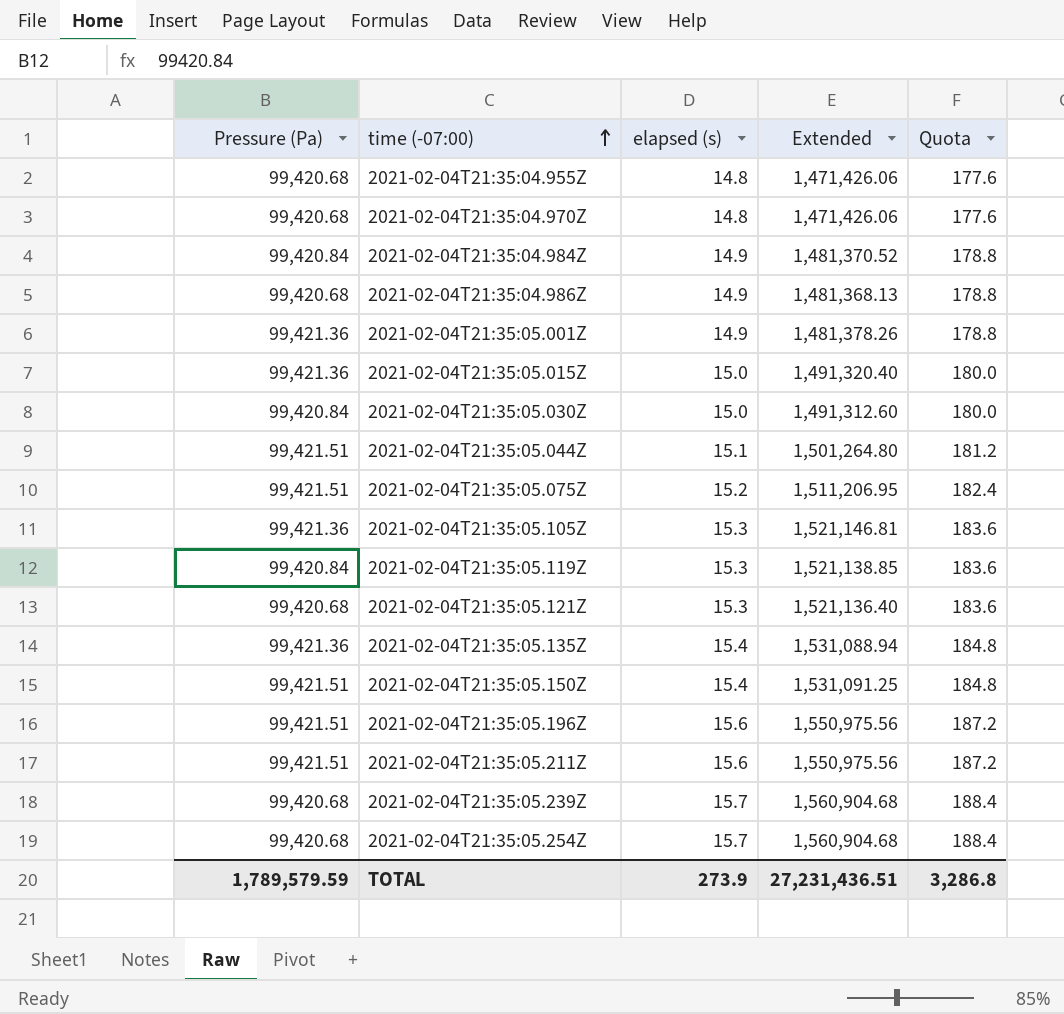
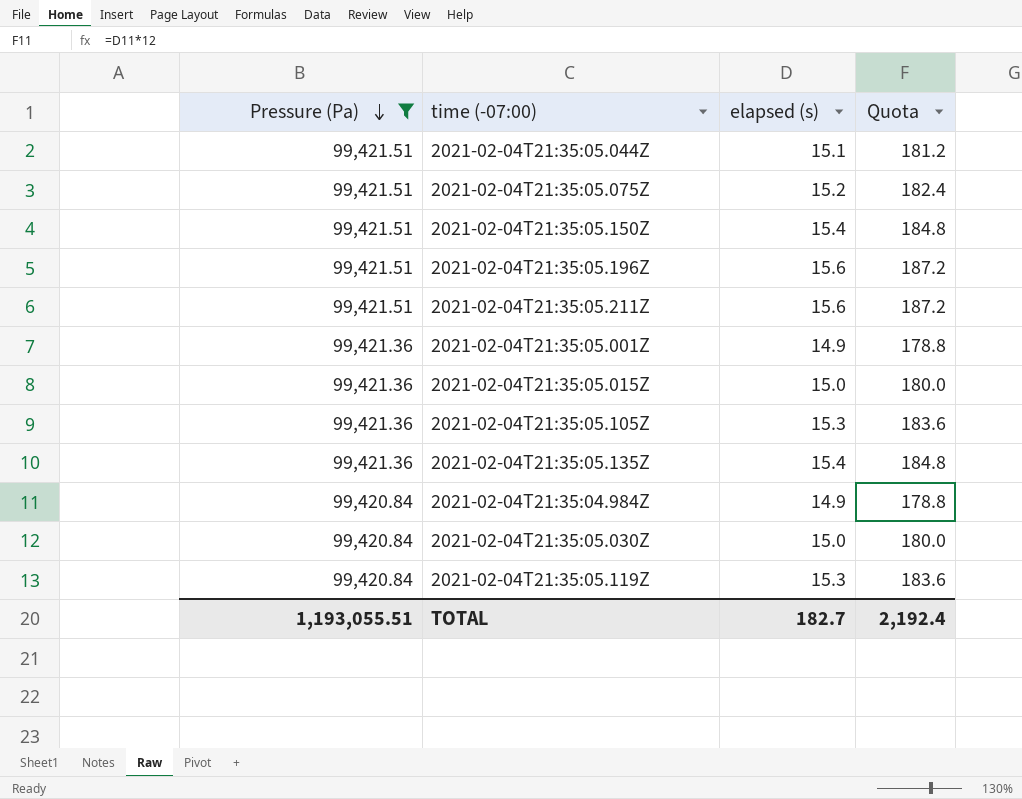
filter: none -> Pressure (Pa) != 99,420.68
row order: time (-07:00) ascending -> Pressure (Pa) descending
column Extended | formula: [Pressure (Pa)] * [elapsed (s)] -> none
TOTAL | Pressure (Pa): 1,789,579.59 -> 1,193,055.51
TOTAL | elapsed (s): 273.9 -> 182.7
TOTAL | Quota: 3,286.8 -> 2,192.4

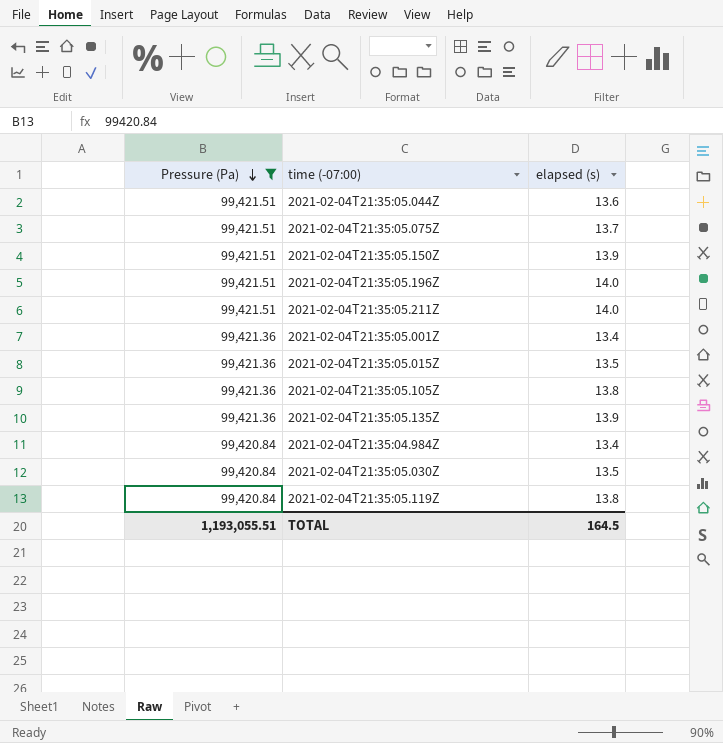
column Quota | formula: [elapsed (s)] * 12 -> none
2021-02-04T21:35:05.044Z | elapsed (s): 15.1 -> 13.6
2021-02-04T21:35:05.075Z | elapsed (s): 15.2 -> 13.7
2021-02-04T21:35:05.150Z | elapsed (s): 15.4 -> 13.9
2021-02-04T21:35:05.196Z | elapsed (s): 15.6 -> 14.0
2021-02-04T21:35:05.211Z | elapsed (s): 15.6 -> 14.0
2021-02-04T21:35:05.001Z | elapsed (s): 14.9 -> 13.4
2021-02-04T21:35:05.015Z | elapsed (s): 15.0 -> 13.5
2021-02-04T21:35:05.105Z | elapsed (s): 15.3 -> 13.8
2021-02-04T21:35:05.135Z | elapsed (s): 15.4 -> 13.9
2021-02-04T21:35:04.984Z | elapsed (s): 14.9 -> 13.4
2021-02-04T21:35:05.030Z | elapsed (s): 15.0 -> 13.5
2021-02-04T21:35:05.119Z | elapsed (s): 15.3 -> 13.8
TOTAL | elapsed (s): 182.7 -> 164.5

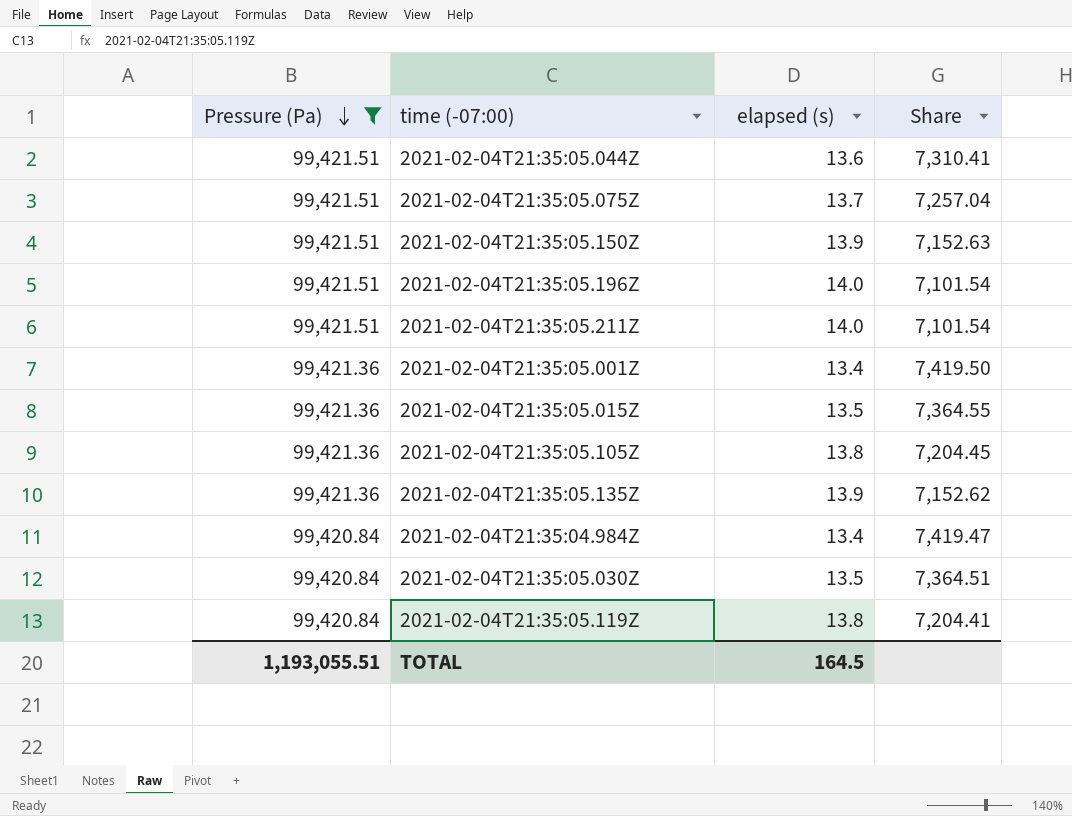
column Share | formula: none -> [Pressure (Pa)] / [elapsed (s)]

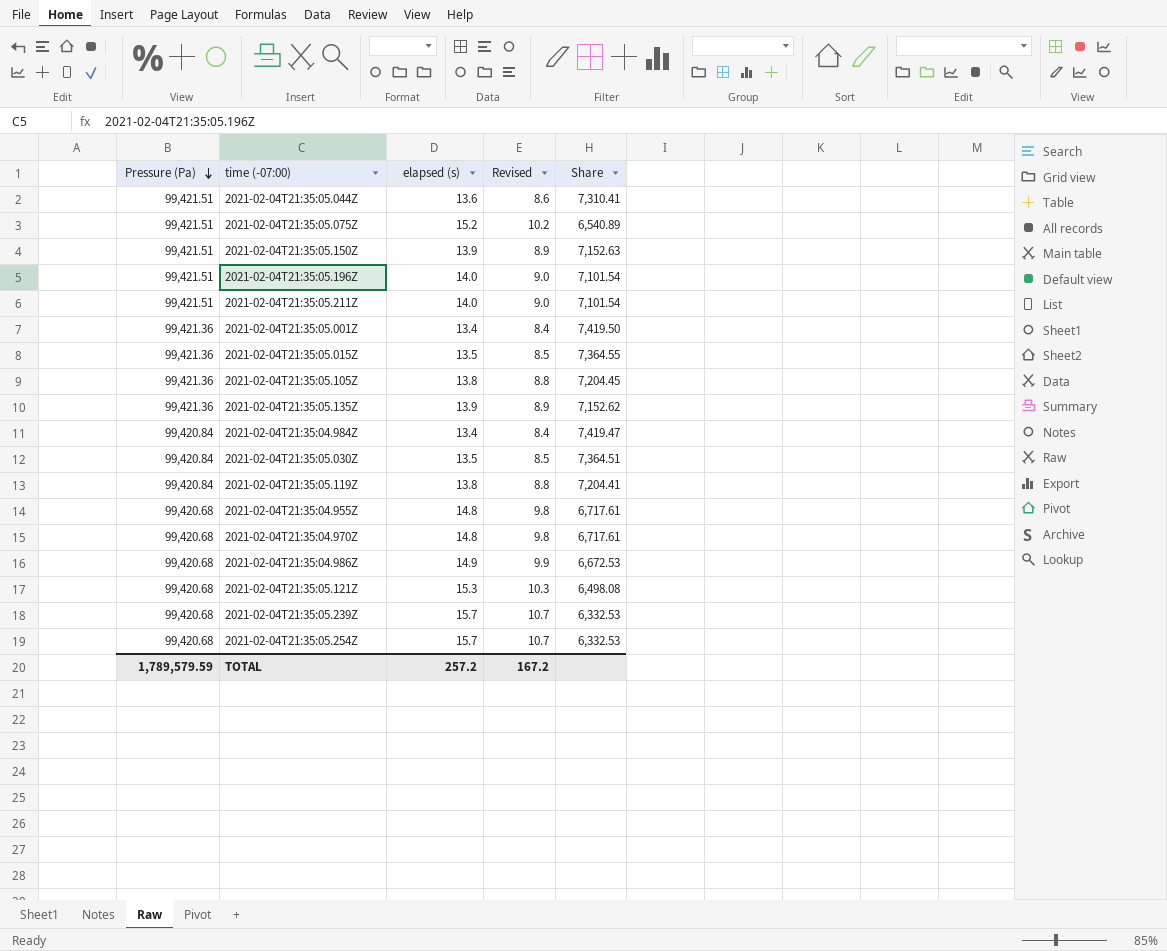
filter: Pressure (Pa) != 99,420.68 -> none
column Revised | formula: none -> [elapsed (s)] - 5
2021-02-04T21:35:05.075Z | elapsed (s): 13.7 -> 15.2
2021-02-04T21:35:05.075Z | Share: 7,257.04 -> 6,540.89
TOTAL | Pressure (Pa): 1,193,055.51 -> 1,789,579.59
TOTAL | elapsed (s): 164.5 -> 257.2

